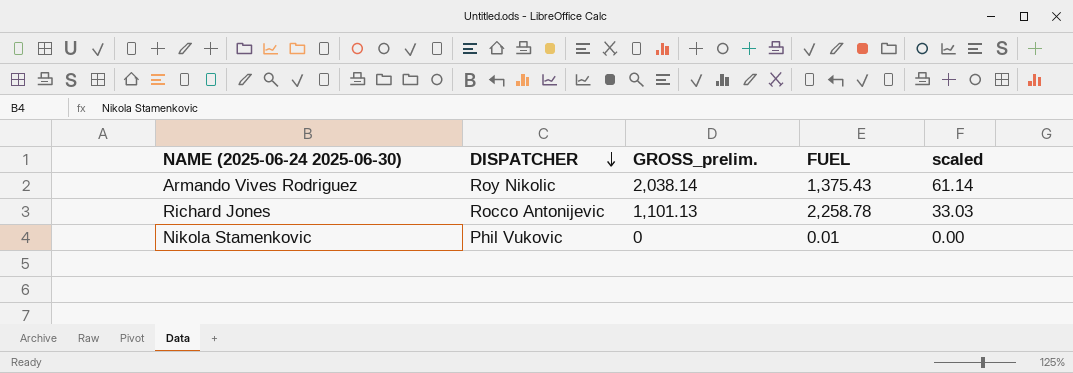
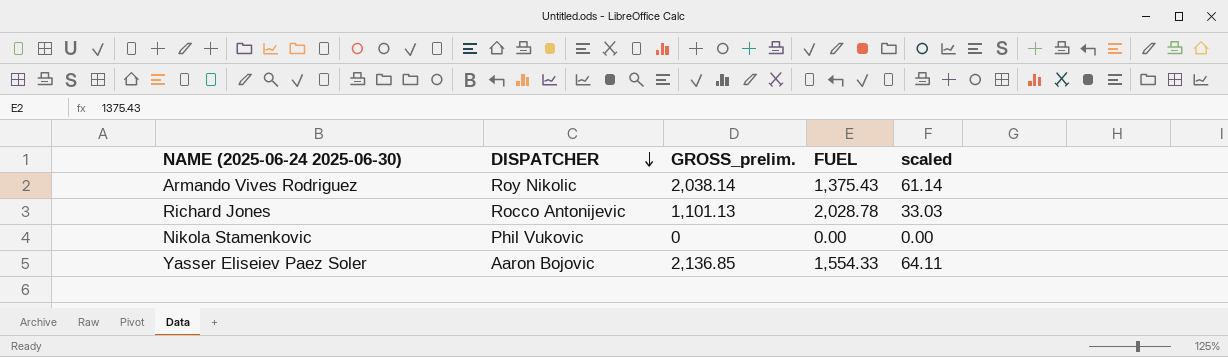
Richard Jones | FUEL: 2,258.78 -> 2,028.78
Nikola Stamenkovic | FUEL: 0.01 -> 0.00
row Yasser Eliseiev Paez Soler: none -> Aaron Bojovic | 2,136.85 | 1,554.33 | 64.11

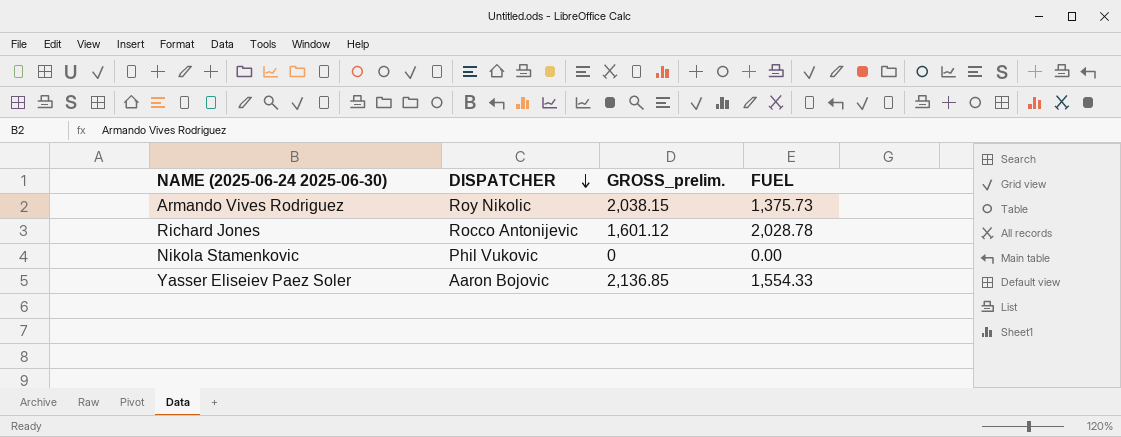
column scaled | formula: [GROSS_prelim.] * 0.03 -> none
Armando Vives Rodriguez | GROSS_prelim.: 2,038.14 -> 2,038.15
Armando Vives Rodriguez | FUEL: 1,375.43 -> 1,375.73
Richard Jones | GROSS_prelim.: 1,101.13 -> 1,601.12

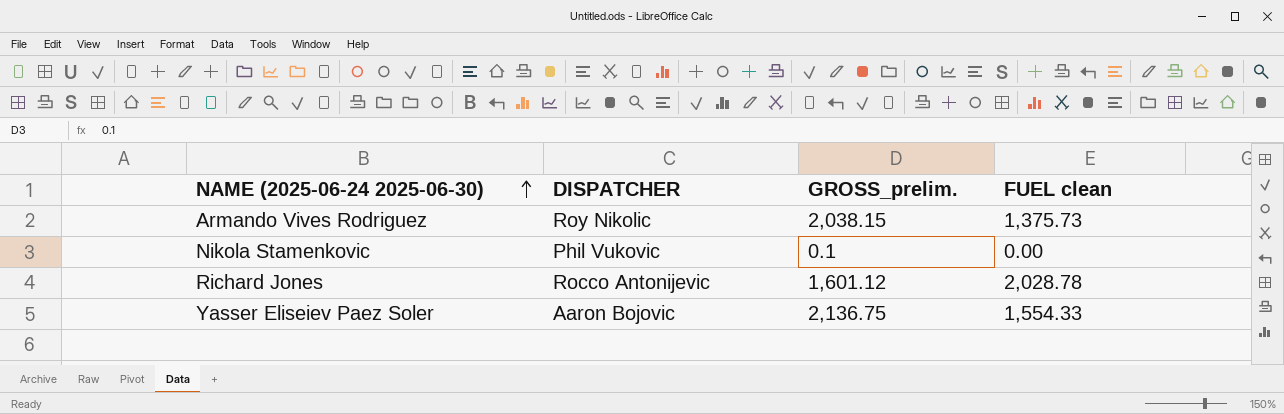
row order: DISPATCHER descending -> NAME (2025-06-24 2025-06-30) ascending
column name: FUEL -> FUEL clean
Nikola Stamenkovic | GROSS_prelim.: 0 -> 0.1
Yasser Eliseiev Paez Soler | GROSS_prelim.: 2,136.85 -> 2,136.75

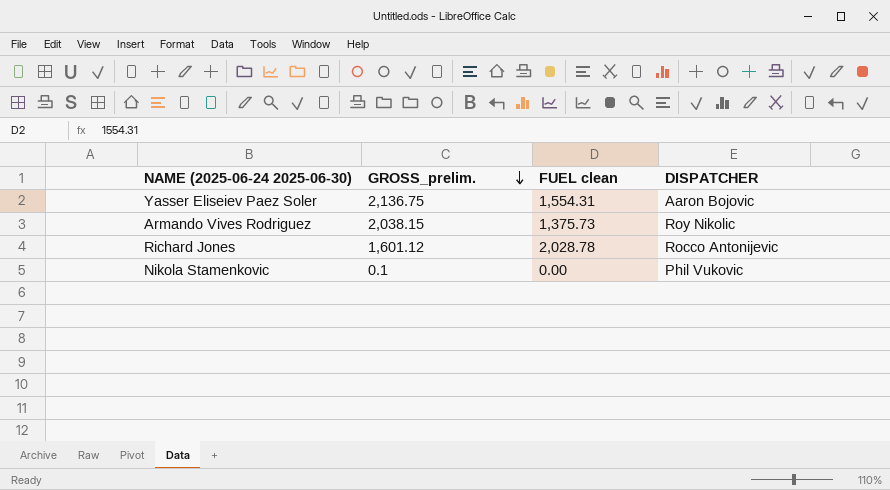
row order: NAME (2025-06-24 2025-06-30) ascending -> GROSS_prelim. descending
column DISPATCHER | position: 2 -> 4
Yasser Eliseiev Paez Soler | FUEL clean: 1,554.33 -> 1,554.31

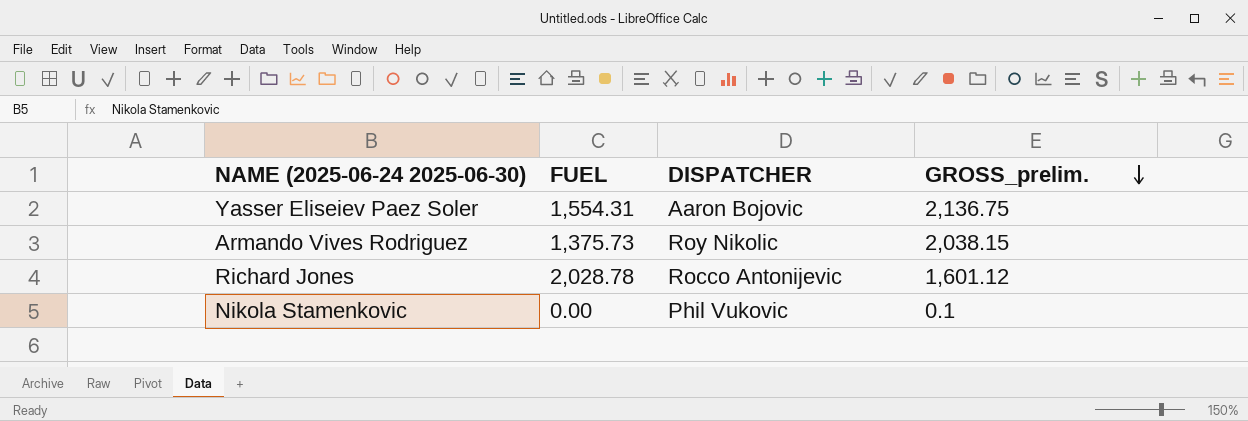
column name: FUEL clean -> FUEL
column GROSS_prelim. | position: 2 -> 4

